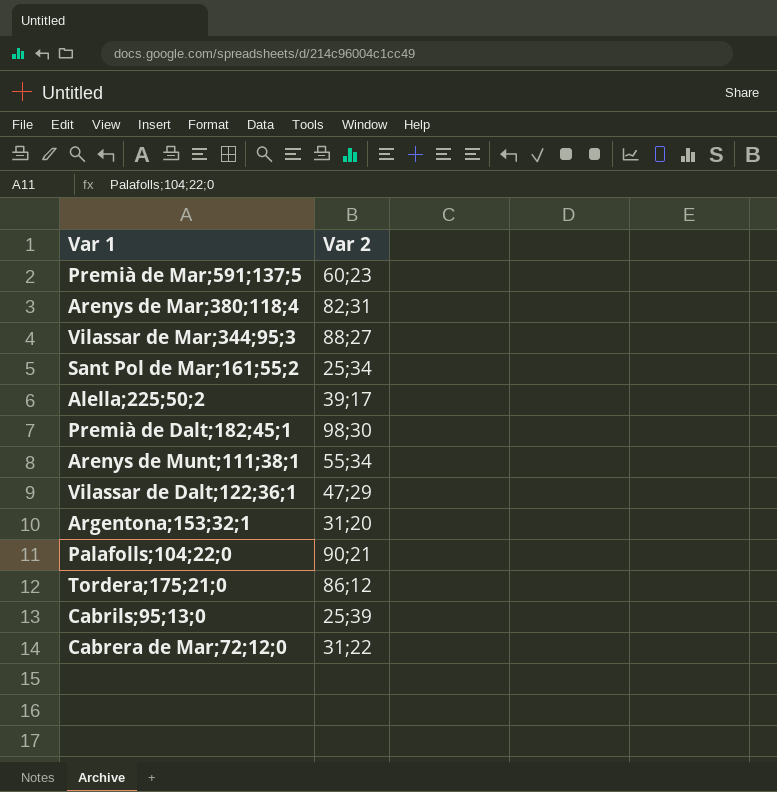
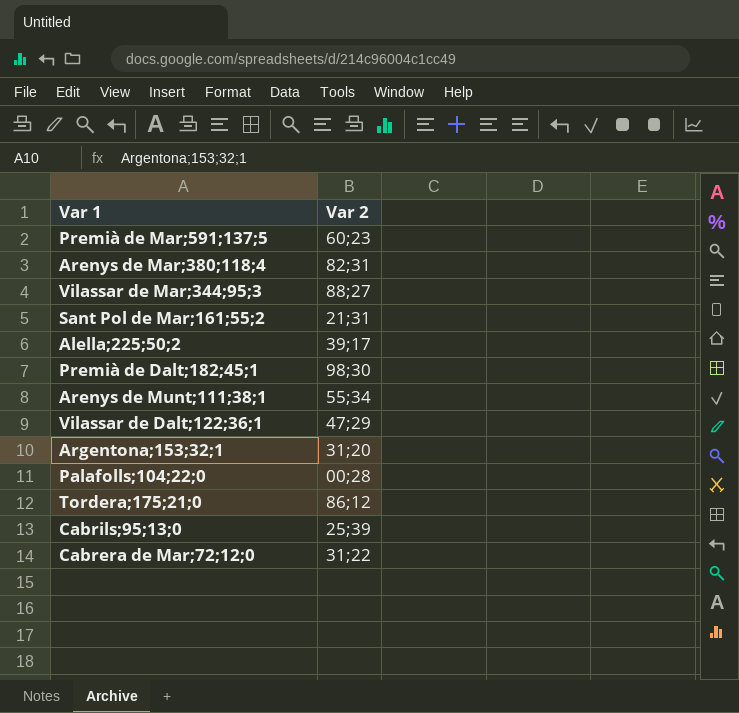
Sant Pol de Mar;161;55;2 | Var 2: 25;34 -> 21;31
Palafolls;104;22;0 | Var 2: 90;21 -> 00;28

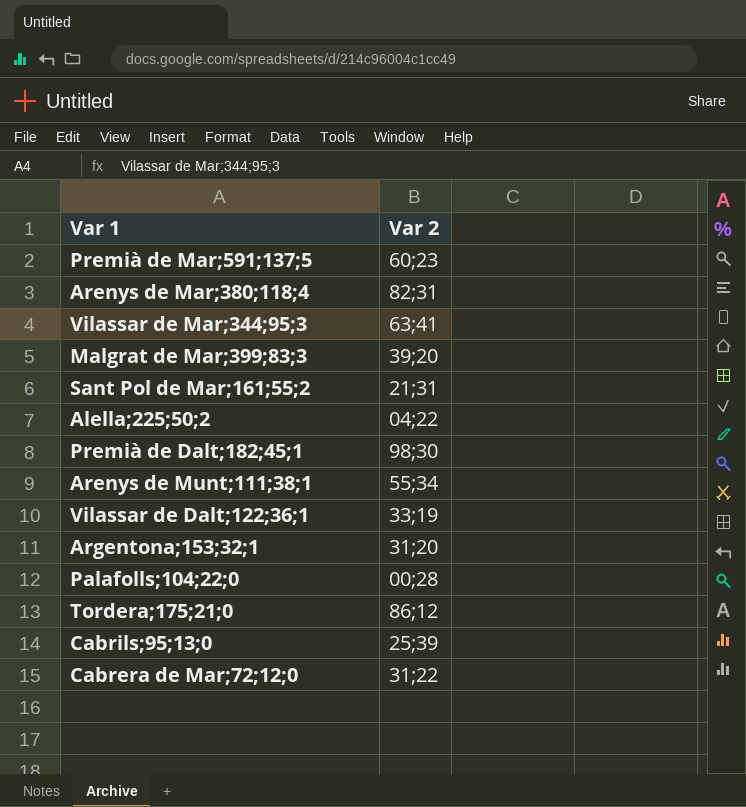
Vilassar de Mar;344;95;3 | Var 2: 88;27 -> 63;41
row Malgrat de Mar;399;83;3: none -> 39;20
Alella;225;50;2 | Var 2: 39;17 -> 04;22
Vilassar de Dalt;122;36;1 | Var 2: 47;29 -> 33;19

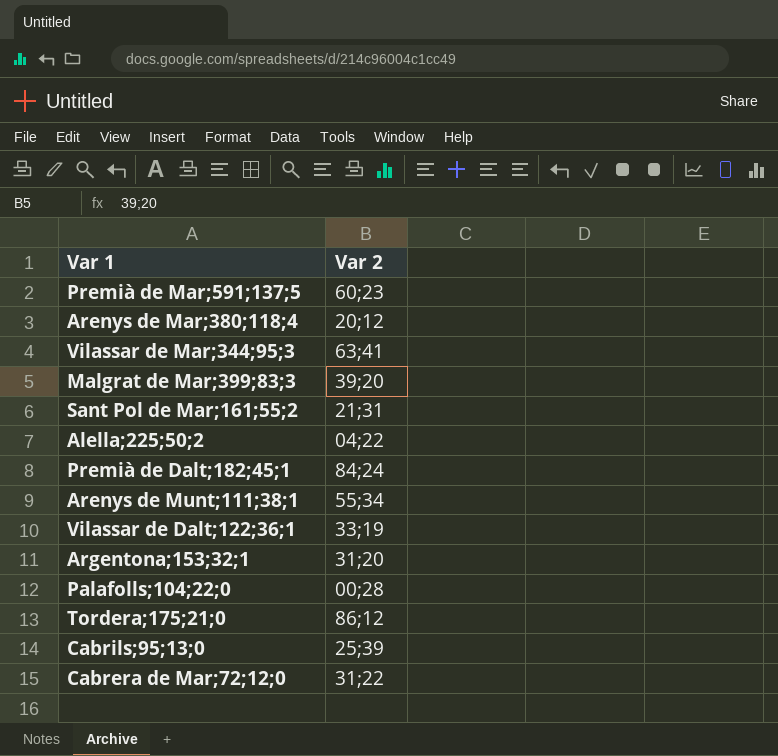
Arenys de Mar;380;118;4 | Var 2: 82;31 -> 20;12
Premià de Dalt;182;45;1 | Var 2: 98;30 -> 84;24

